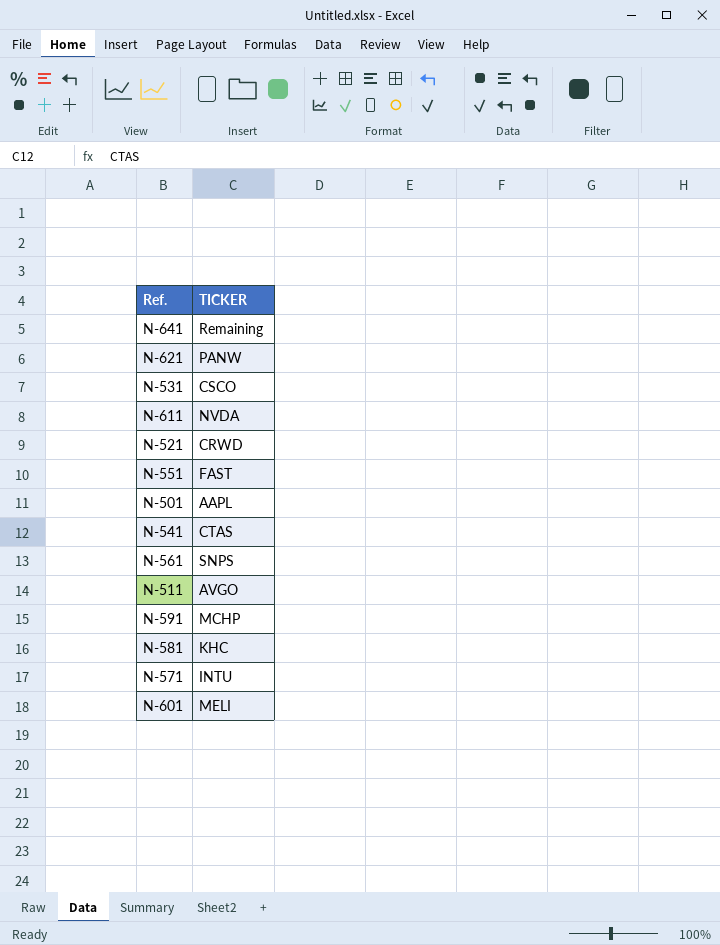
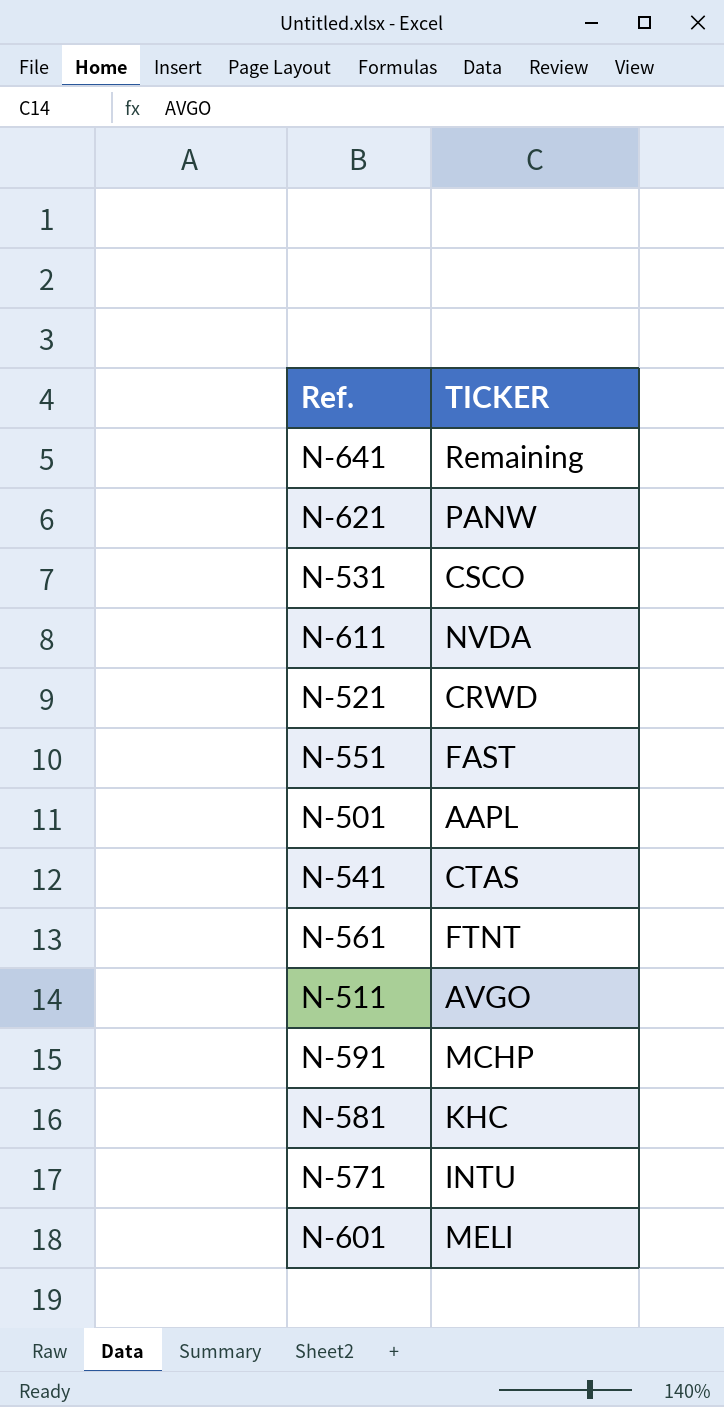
N-561 | TICKER: SNPS -> FTNT

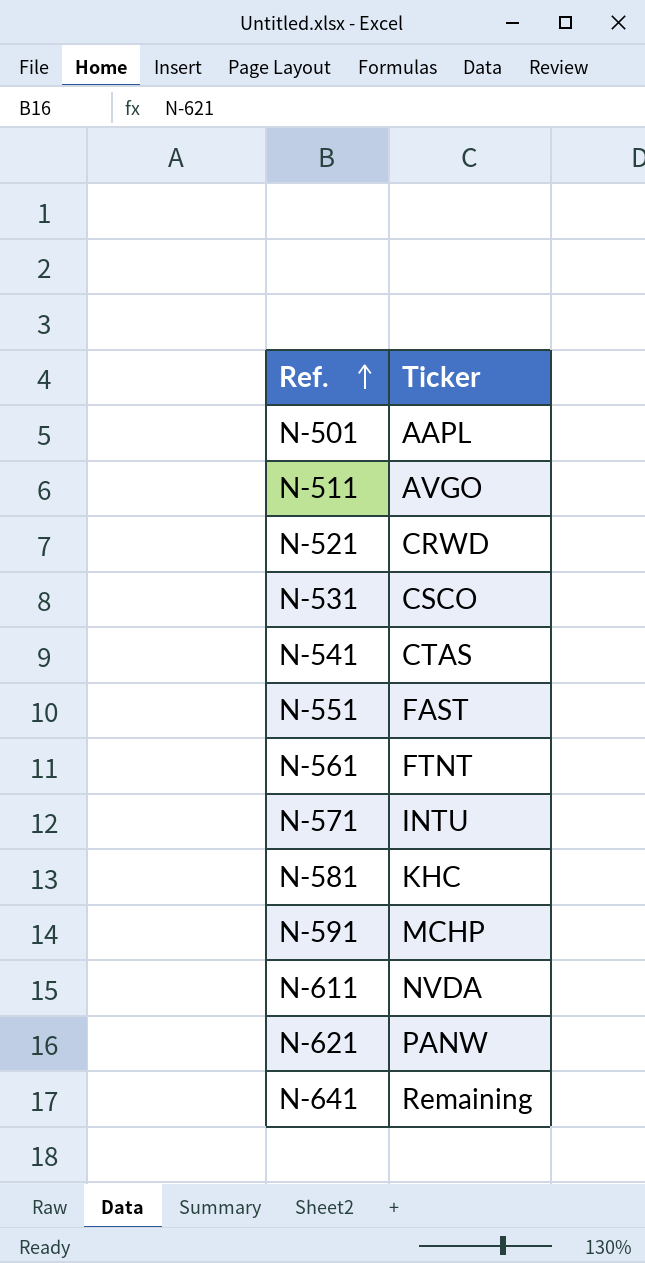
row order: none -> Ref. ascending
column name: TICKER -> Ticker
row N-601: MELI -> none

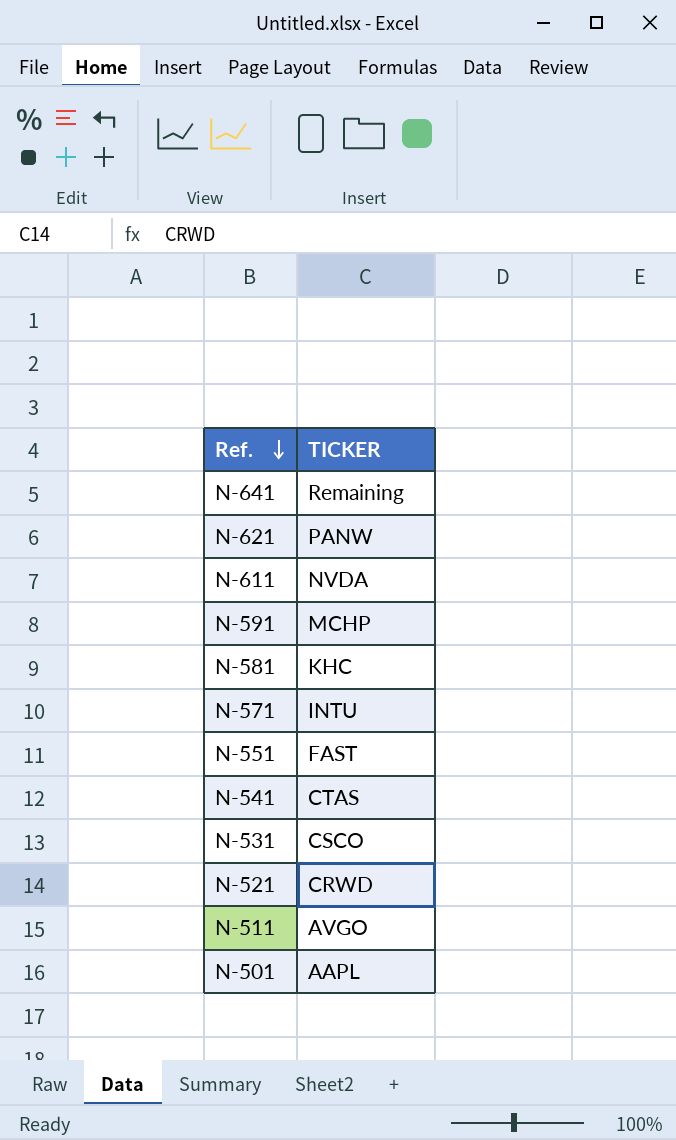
row order: Ref. ascending -> Ref. descending
column name: Ticker -> TICKER
row N-561: FTNT -> none

